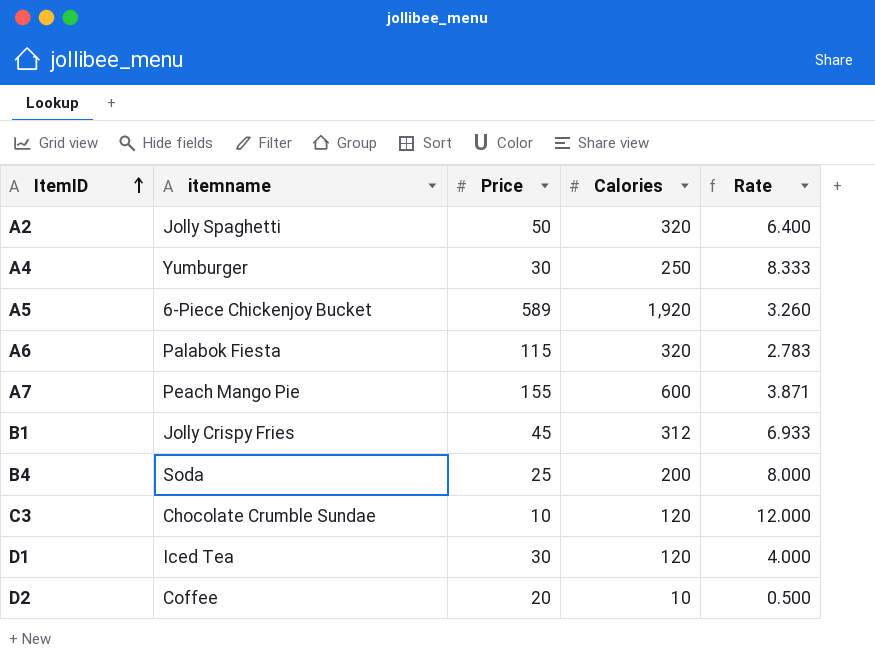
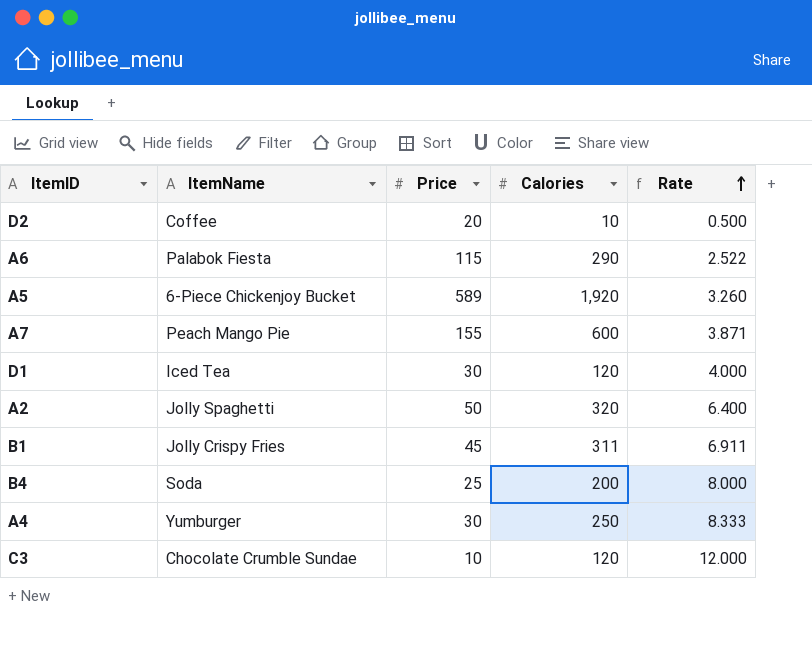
row order: ItemID ascending -> Rate ascending
column name: itemname -> ItemName
A6 | Calories: 320 -> 290
A6 | Rate: 2.783 -> 2.522
B1 | Calories: 312 -> 311
B1 | Rate: 6.933 -> 6.911

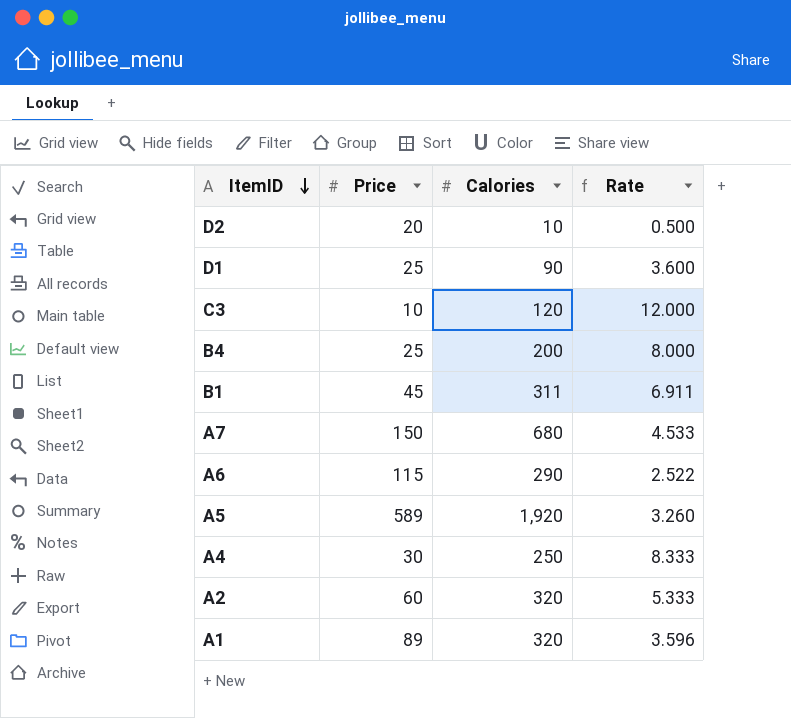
row order: Rate ascending -> ItemID descending
column ItemName | position: 2 -> none
D1 | Price: 30 -> 25
D1 | Calories: 120 -> 90
D1 | Rate: 4.000 -> 3.600
A7 | Price: 155 -> 150
A7 | Calories: 600 -> 680
A7 | Rate: 3.871 -> 4.533
A2 | Price: 50 -> 60
A2 | Rate: 6.400 -> 5.333
row A1: none -> 89 | 320 | 3.596

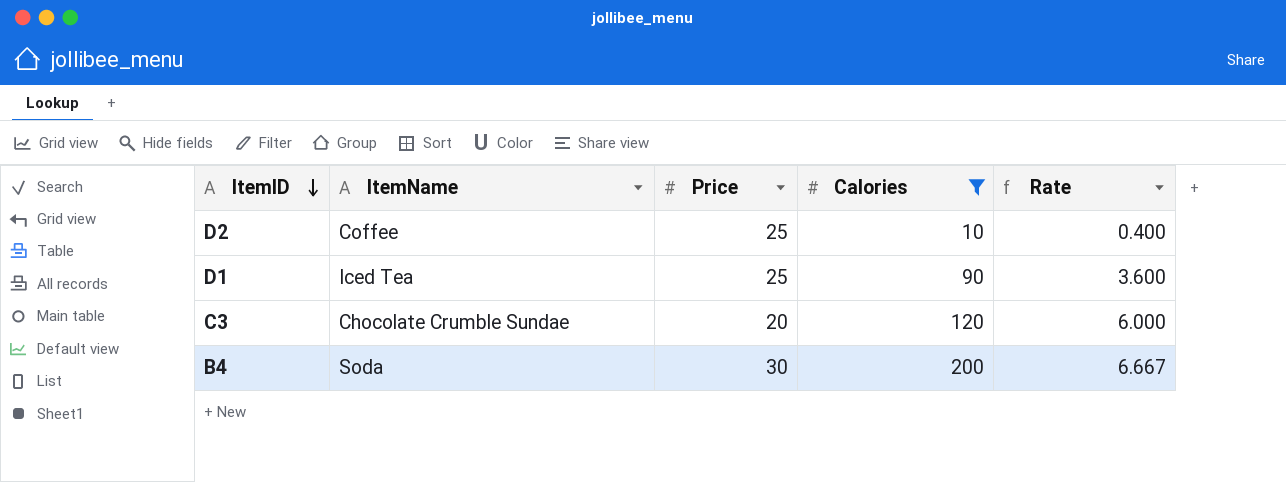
filter: none -> Calories <= 200
column ItemName | position: none -> 2
D2 | Price: 20 -> 25
D2 | Rate: 0.500 -> 0.400
C3 | Price: 10 -> 20
C3 | Rate: 12.000 -> 6.000
B4 | Price: 25 -> 30
B4 | Rate: 8.000 -> 6.667

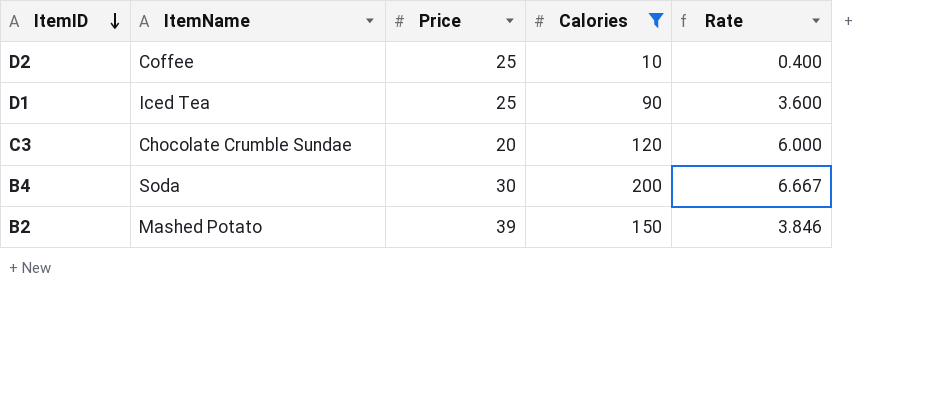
row B2: none -> Mashed Potato | 39 | 150 | 3.846

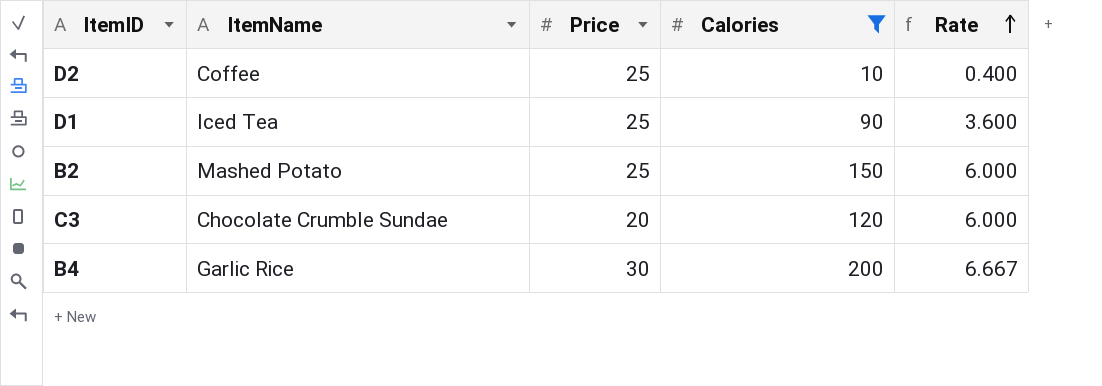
row order: ItemID descending -> Rate ascending
B2 | Price: 39 -> 25
B2 | Rate: 3.846 -> 6.000
B4 | ItemName: Soda -> Garlic Rice

